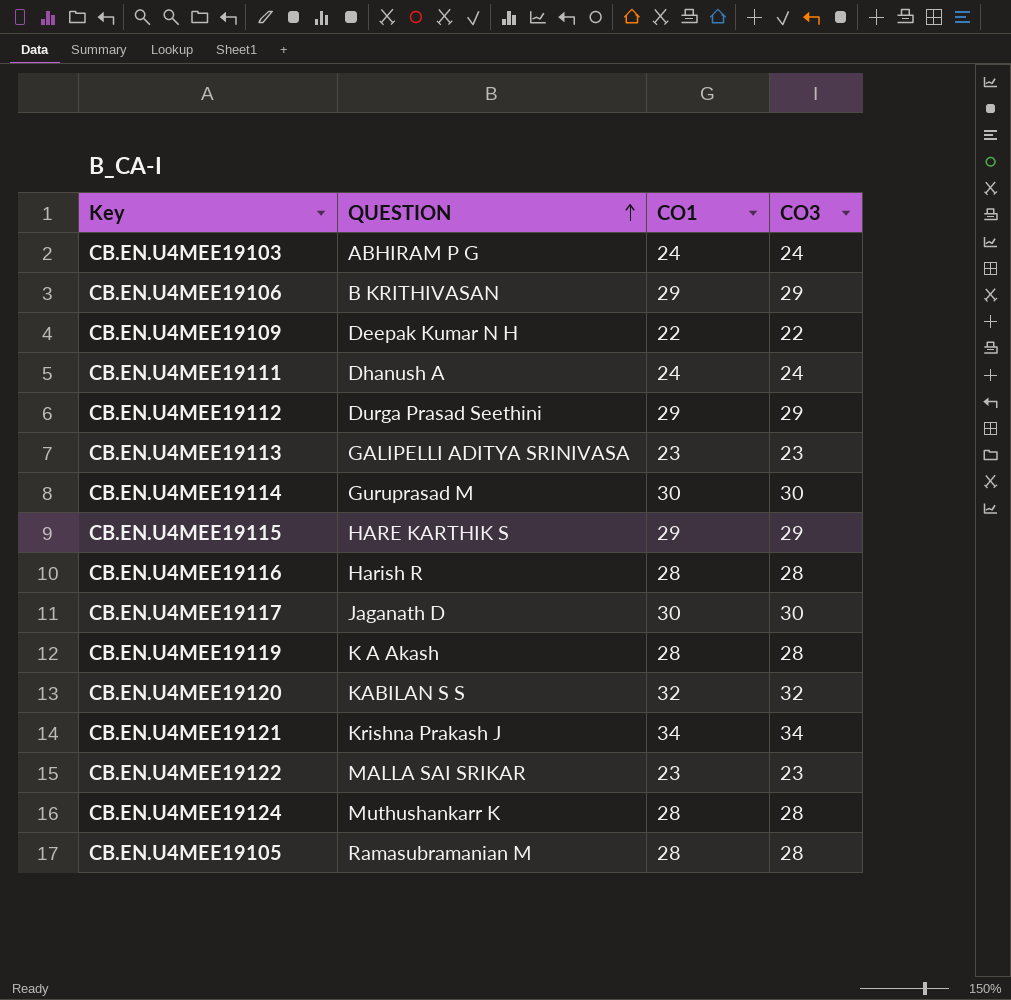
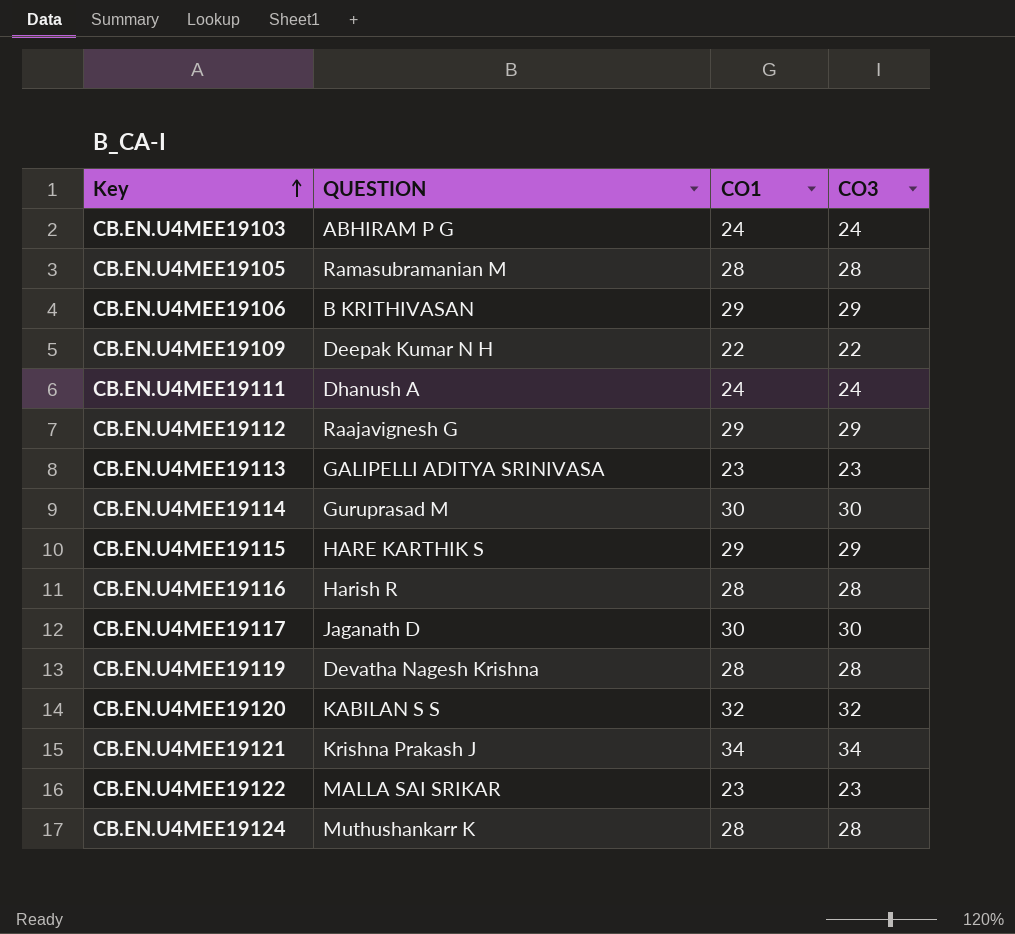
row order: QUESTION ascending -> Key ascending
CB.EN.U4MEE19112 | QUESTION: Durga Prasad Seethini -> Raajavignesh G
CB.EN.U4MEE19119 | QUESTION: K A Akash -> Devatha Nagesh Krishna

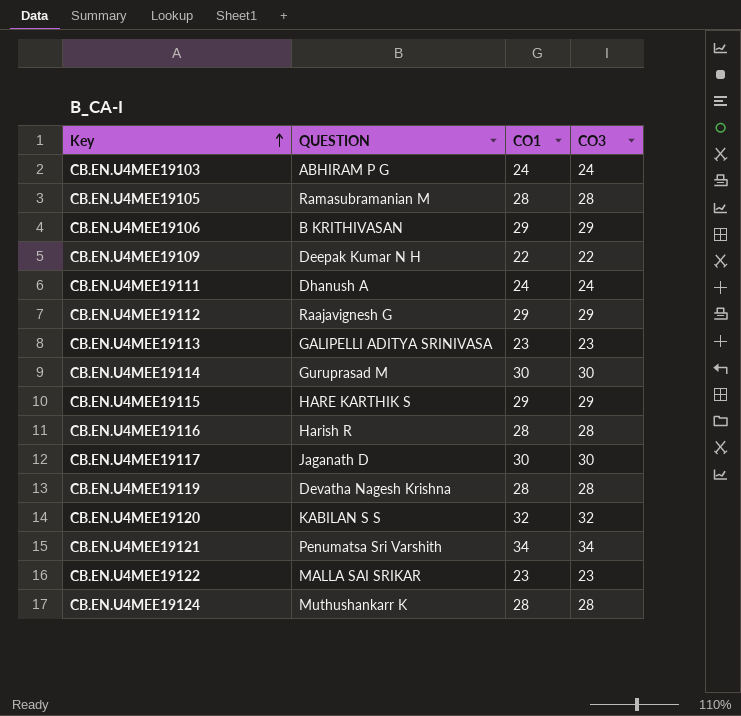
CB.EN.U4MEE19121 | QUESTION: Krishna Prakash J -> Penumatsa Sri Varshith

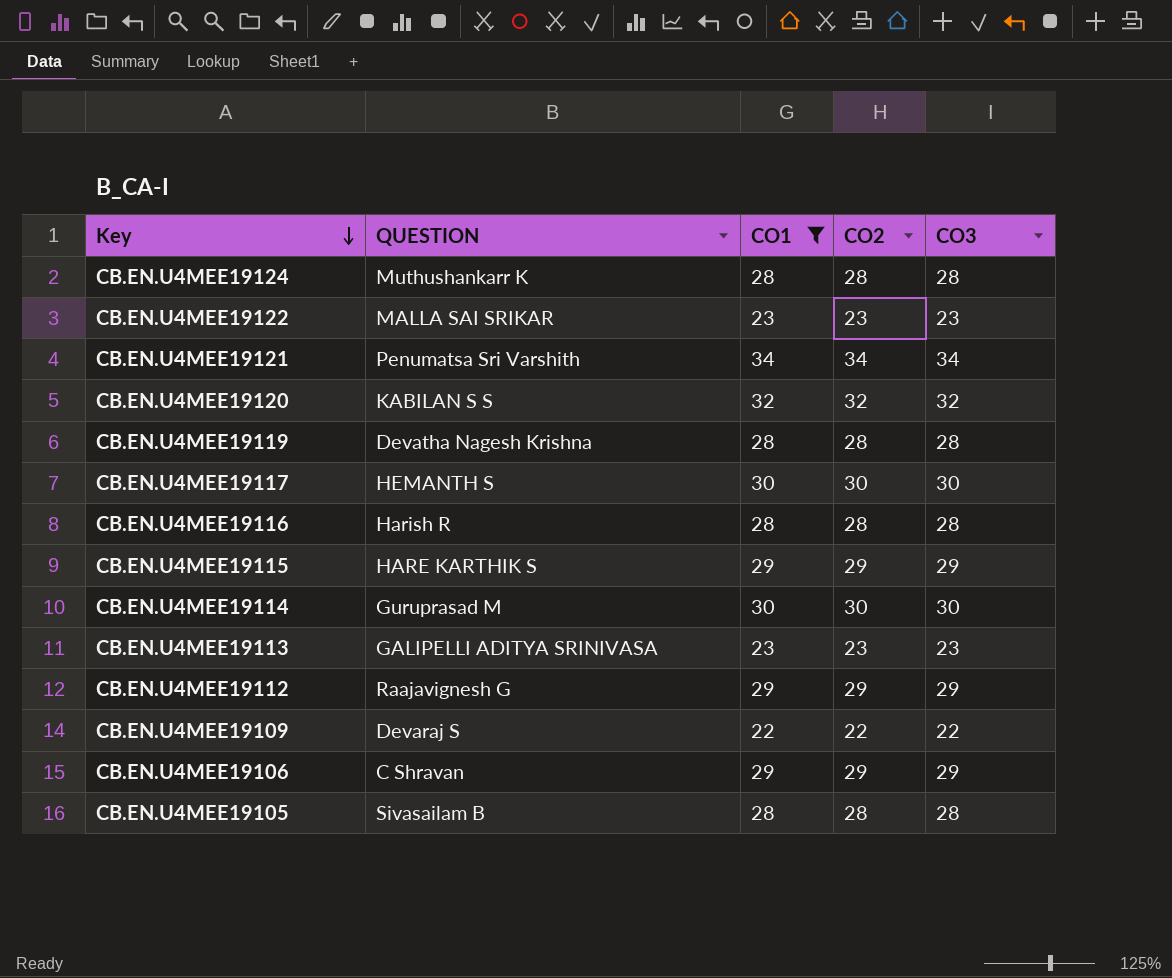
filter: none -> CO1 != 24
row order: Key ascending -> Key descending
column CO2 | position: none -> 4
CB.EN.U4MEE19117 | QUESTION: Jaganath D -> HEMANTH S
CB.EN.U4MEE19109 | QUESTION: Deepak Kumar N H -> Devaraj S
CB.EN.U4MEE19106 | QUESTION: B KRITHIVASAN -> C Shravan
CB.EN.U4MEE19105 | QUESTION: Ramasubramanian M -> Sivasailam B

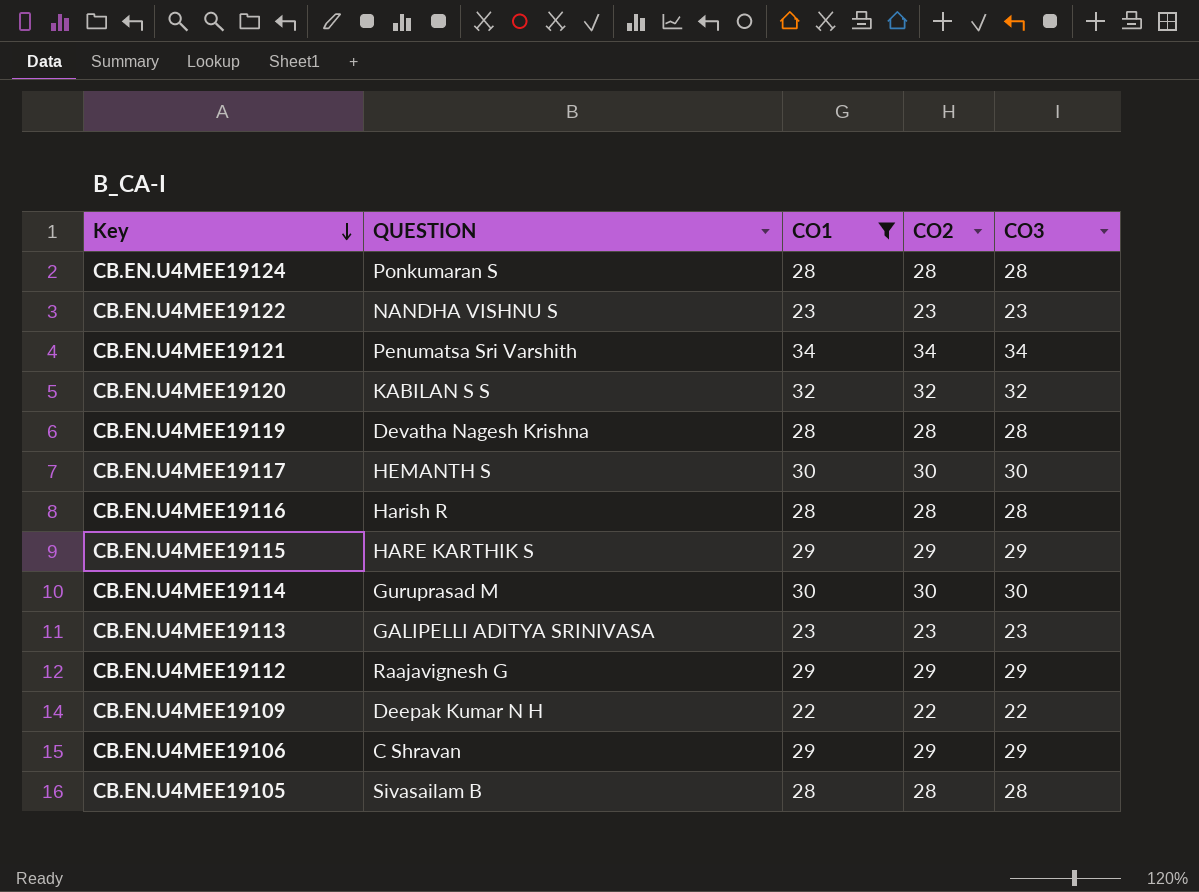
CB.EN.U4MEE19124 | QUESTION: Muthushankarr K -> Ponkumaran S
CB.EN.U4MEE19122 | QUESTION: MALLA SAI SRIKAR -> NANDHA VISHNU S
CB.EN.U4MEE19109 | QUESTION: Devaraj S -> Deepak Kumar N H

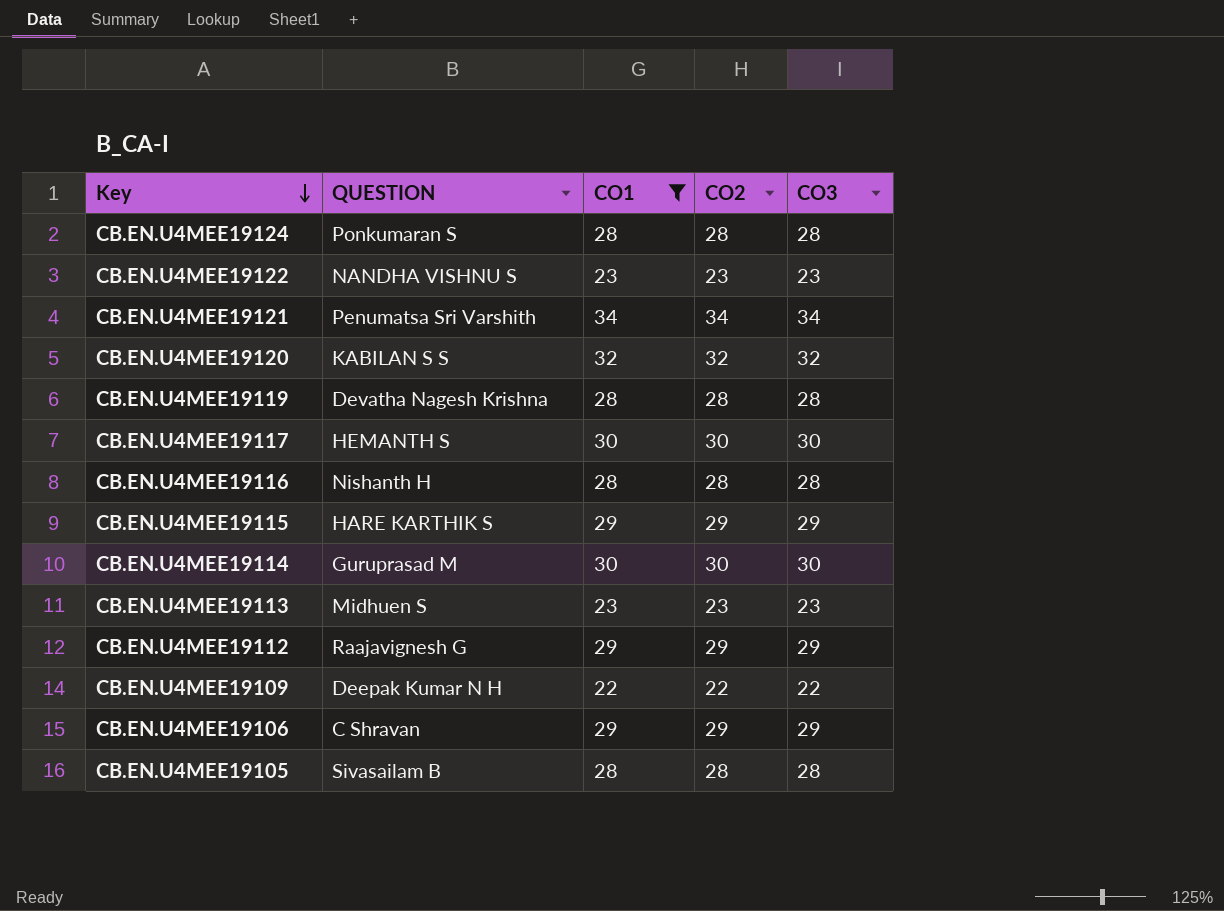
CB.EN.U4MEE19116 | QUESTION: Harish R -> Nishanth H
CB.EN.U4MEE19113 | QUESTION: GALIPELLI ADITYA SRINIVASA -> Midhuen S

